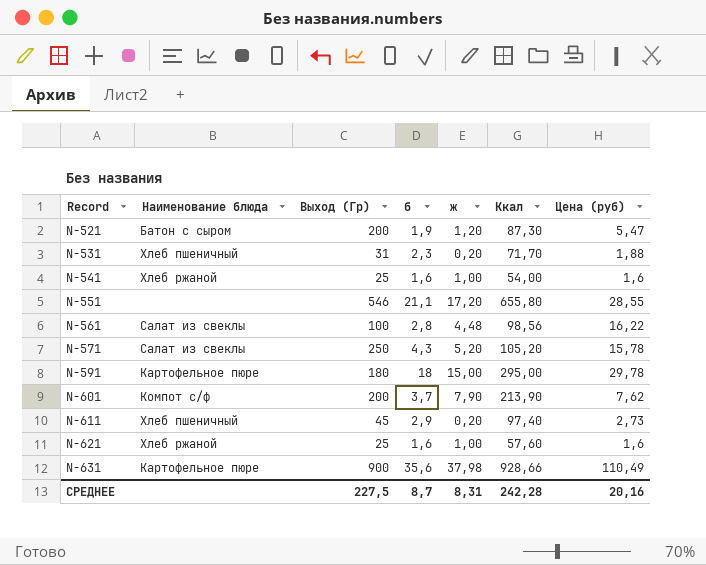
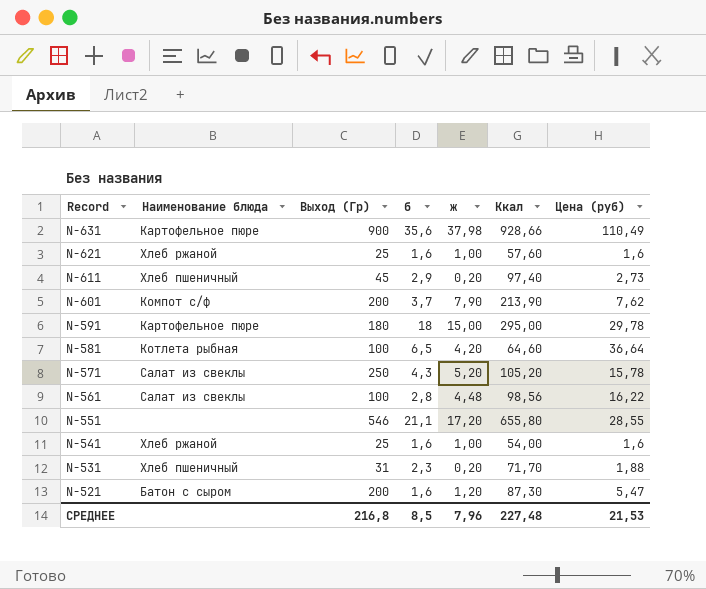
row order: Record ascending -> Record descending
row N-581: none -> Котлета рыбная | 100 | 6,5 | 4,20 | 64,60 | 36,64
N-521 | б: 1,9 -> 1,6
СРЕДНЕЕ | Выход (Гр): 227,5 -> 216,8
СРЕДНЕЕ | б: 8,7 -> 8,5
СРЕДНЕЕ | ж: 8,31 -> 7,96
СРЕДНЕЕ | Ккал: 242,28 -> 227,48
СРЕДНЕЕ | Цена (руб): 20,16 -> 21,53

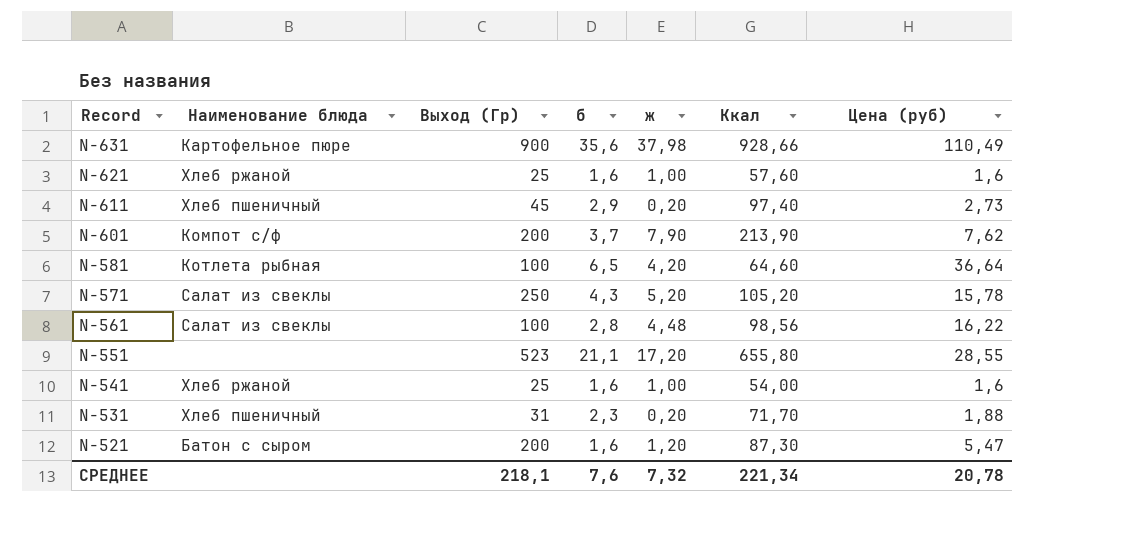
row N-591: Картофельное пюре | 180 | 18 | 15,00 | 295,00 | 29,78 -> none
N-551 | Выход (Гр): 546 -> 523
СРЕДНЕЕ | Выход (Гр): 216,8 -> 218,1
СРЕДНЕЕ | б: 8,5 -> 7,6
СРЕДНЕЕ | ж: 7,96 -> 7,32
СРЕДНЕЕ | Ккал: 227,48 -> 221,34
СРЕДНЕЕ | Цена (руб): 21,53 -> 20,78

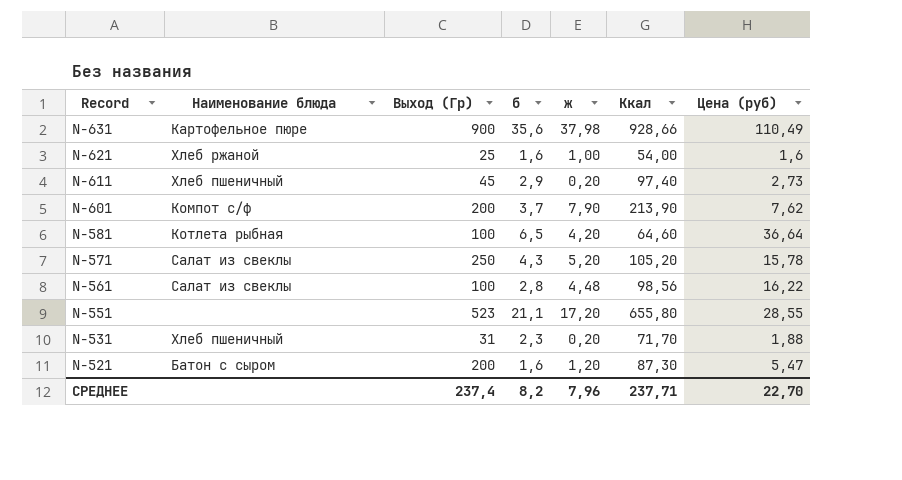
row N-541: Хлеб ржаной | 25 | 1,6 | 1,00 | 54,00 | 1,6 -> none
N-621 | Ккал: 57,60 -> 54,00
СРЕДНЕЕ | Выход (Гр): 218,1 -> 237,4
СРЕДНЕЕ | б: 7,6 -> 8,2
СРЕДНЕЕ | ж: 7,32 -> 7,96
СРЕДНЕЕ | Ккал: 221,34 -> 237,71
СРЕДНЕЕ | Цена (руб): 20,78 -> 22,70

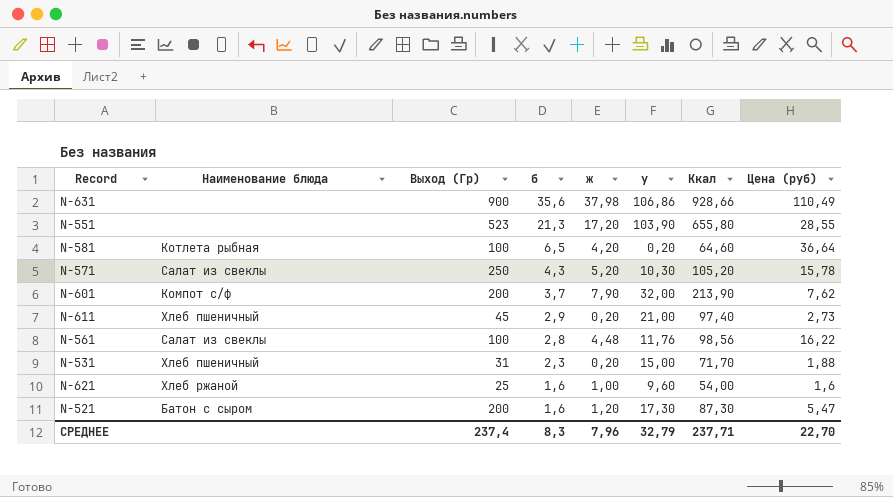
row order: Record descending -> б descending
column у | position: none -> 6
N-631 | Наименование блюда: Картофельное пюре -> none
N-551 | б: 21,1 -> 21,3
СРЕДНЕЕ | б: 8,2 -> 8,3

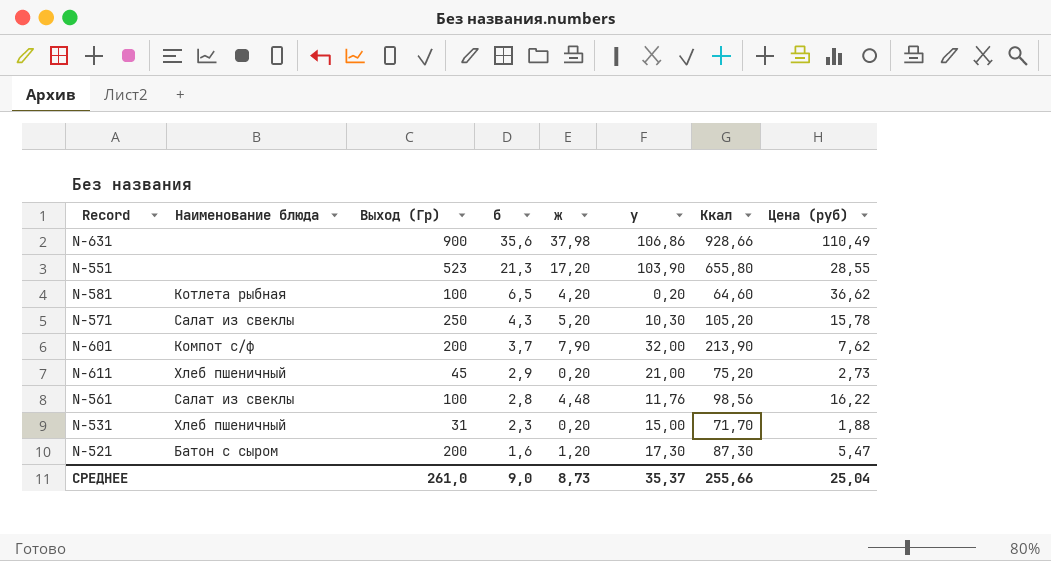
row N-621: Хлеб ржаной | 25 | 1,6 | 1,00 | 9,60 | 54,00 | 1,6 -> none
N-581 | Цена (руб): 36,64 -> 36,62
N-611 | Ккал: 97,40 -> 75,20
СРЕДНЕЕ | Выход (Гр): 237,4 -> 261,0
СРЕДНЕЕ | б: 8,3 -> 9,0
СРЕДНЕЕ | ж: 7,96 -> 8,73
СРЕДНЕЕ | у: 32,79 -> 35,37
СРЕДНЕЕ | Ккал: 237,71 -> 255,66
СРЕДНЕЕ | Цена (руб): 22,70 -> 25,04

